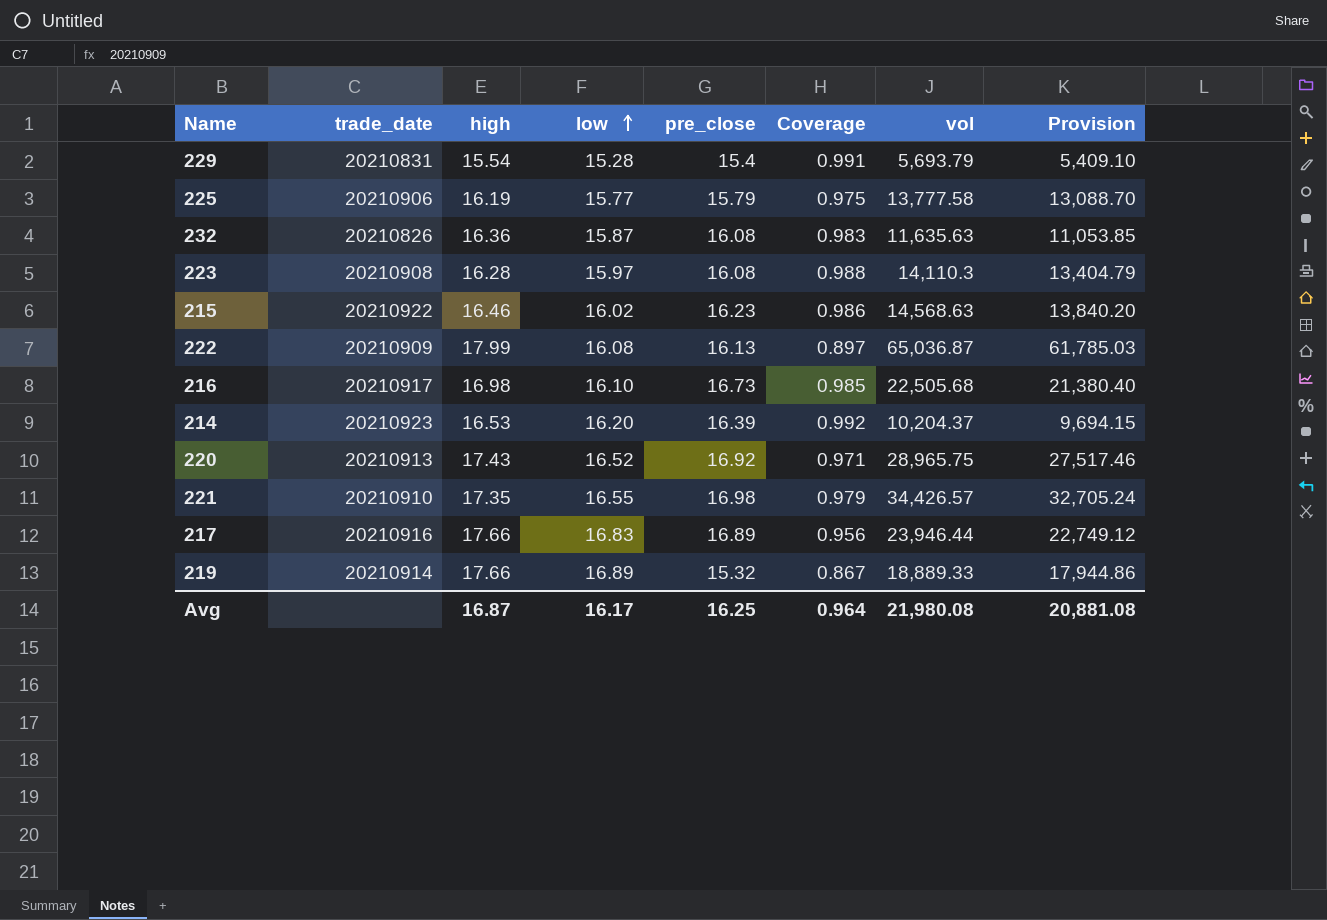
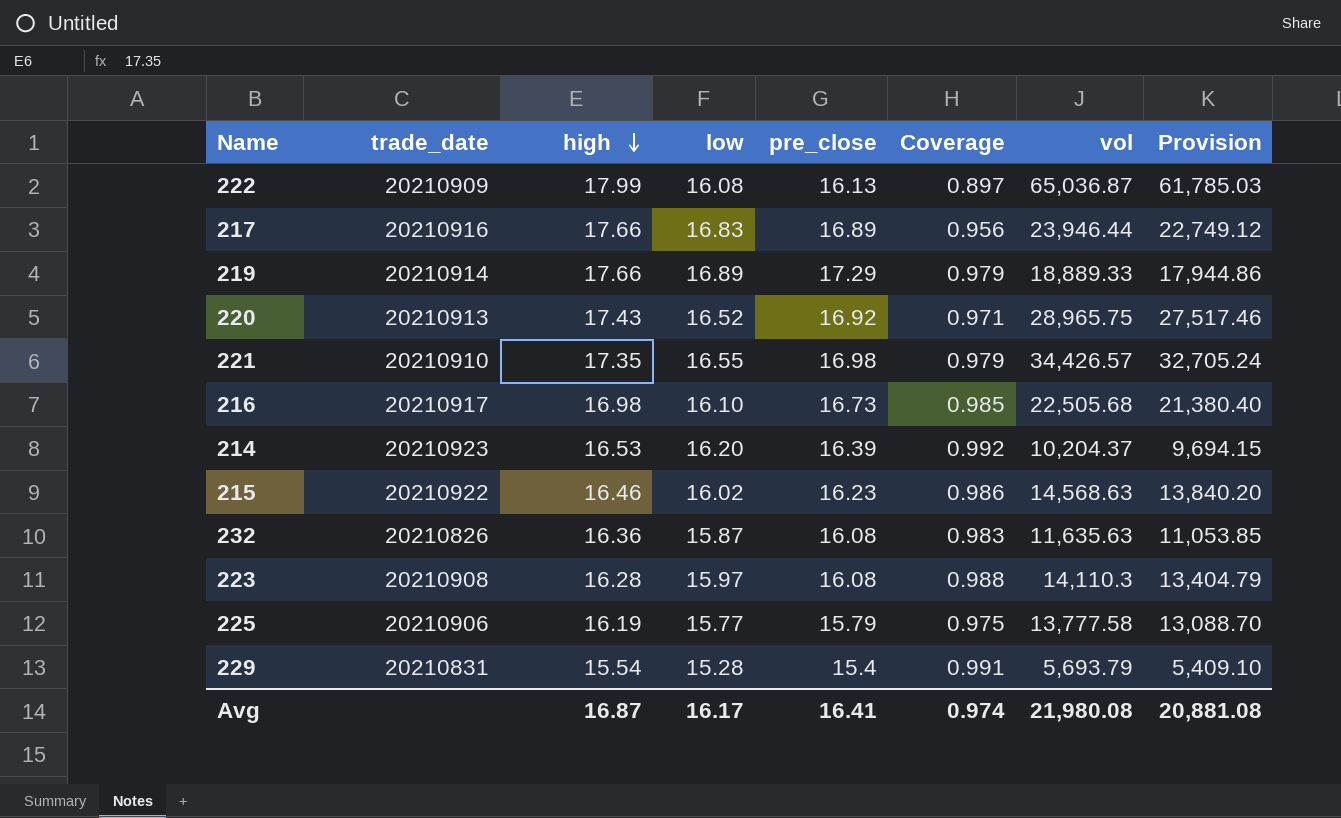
row order: low ascending -> high descending
219 | pre_close: 15.32 -> 17.29
219 | Coverage: 0.867 -> 0.979
Avg | pre_close: 16.25 -> 16.41
Avg | Coverage: 0.964 -> 0.974

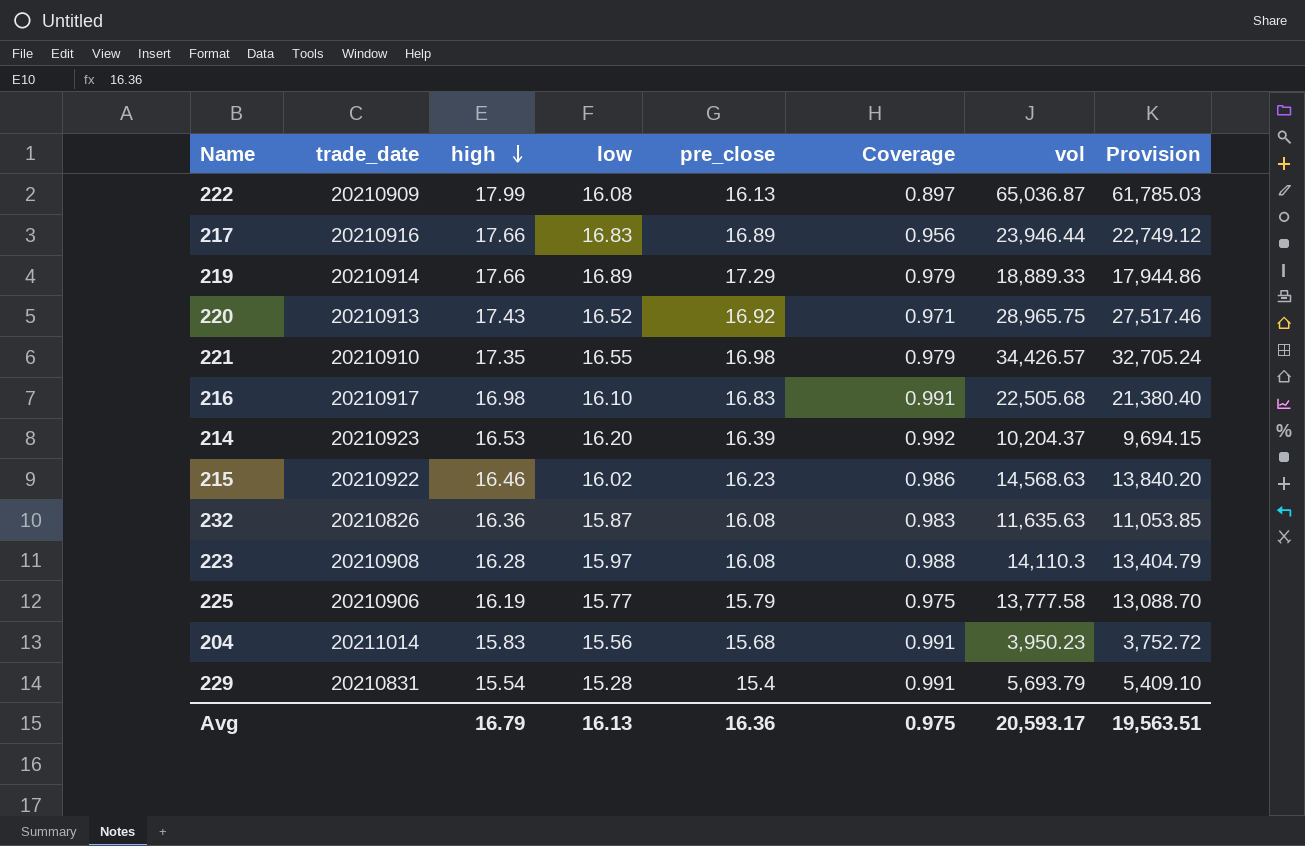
216 | pre_close: 16.73 -> 16.83
216 | Coverage: 0.985 -> 0.991
row 204: none -> 20211014 | 15.83 | 15.56 | 15.68 | 0.991 | 3,950.23 | 3,752.72
Avg | high: 16.87 -> 16.79
Avg | low: 16.17 -> 16.13
Avg | pre_close: 16.41 -> 16.36
Avg | Coverage: 0.974 -> 0.975
Avg | vol: 21,980.08 -> 20,593.17
Avg | Provision: 20,881.08 -> 19,563.51

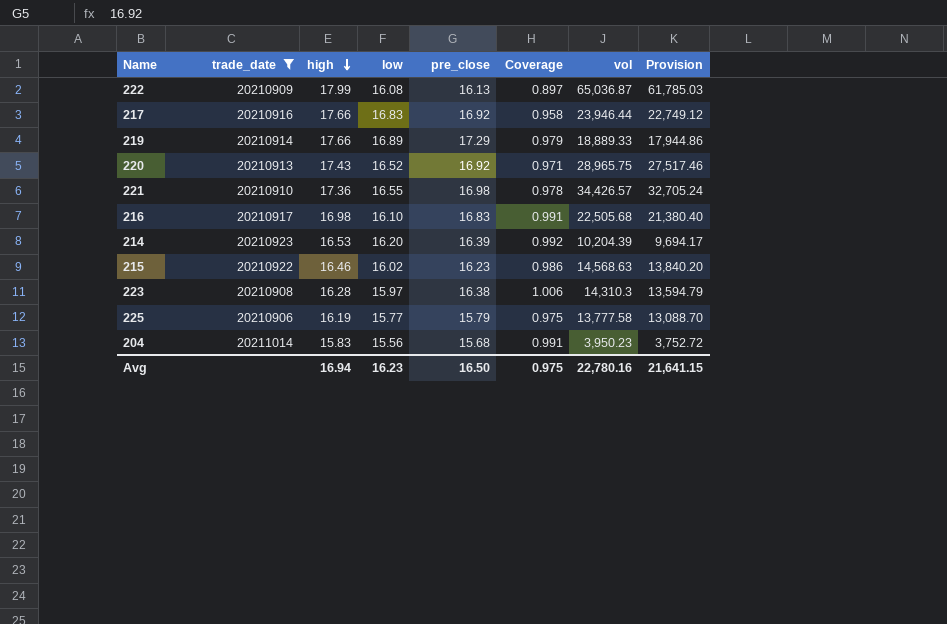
filter: none -> trade_date >= 20210906
217 | pre_close: 16.89 -> 16.92
217 | Coverage: 0.956 -> 0.958
221 | high: 17.35 -> 17.36
221 | Coverage: 0.979 -> 0.978
214 | vol: 10,204.37 -> 10,204.39
214 | Provision: 9,694.15 -> 9,694.17
223 | pre_close: 16.08 -> 16.38
223 | Coverage: 0.988 -> 1.006
223 | vol: 14,110.3 -> 14,310.3
223 | Provision: 13,404.79 -> 13,594.79
Avg | high: 16.79 -> 16.94
Avg | low: 16.13 -> 16.23
Avg | pre_close: 16.36 -> 16.50
Avg | vol: 20,593.17 -> 22,780.16
Avg | Provision: 19,563.51 -> 21,641.15

